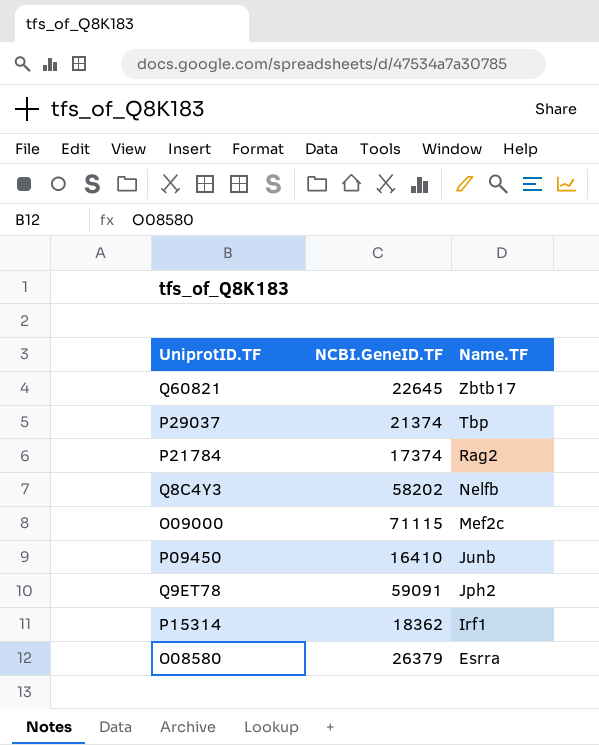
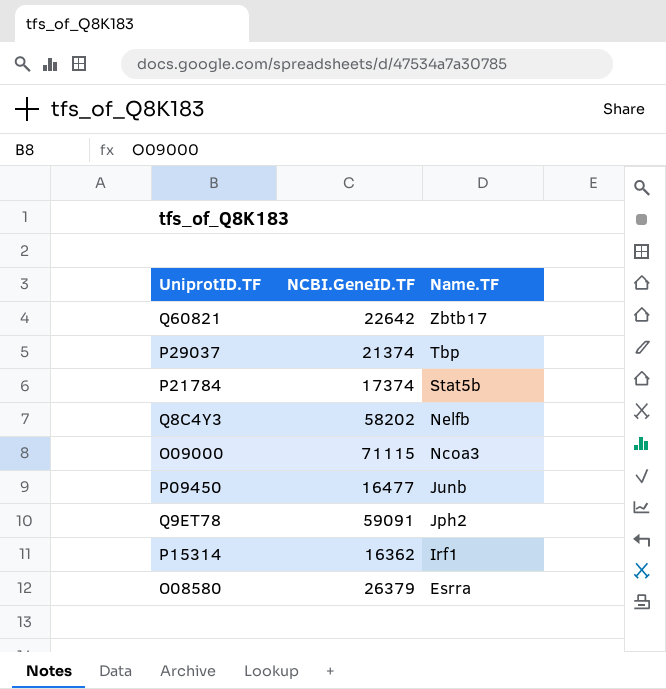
Q60821 | NCBI.GeneID.TF: 22645 -> 22642
P21784 | Name.TF: Rag2 -> Stat5b
O09000 | Name.TF: Mef2c -> Ncoa3
P09450 | NCBI.GeneID.TF: 16410 -> 16477
P15314 | NCBI.GeneID.TF: 18362 -> 16362

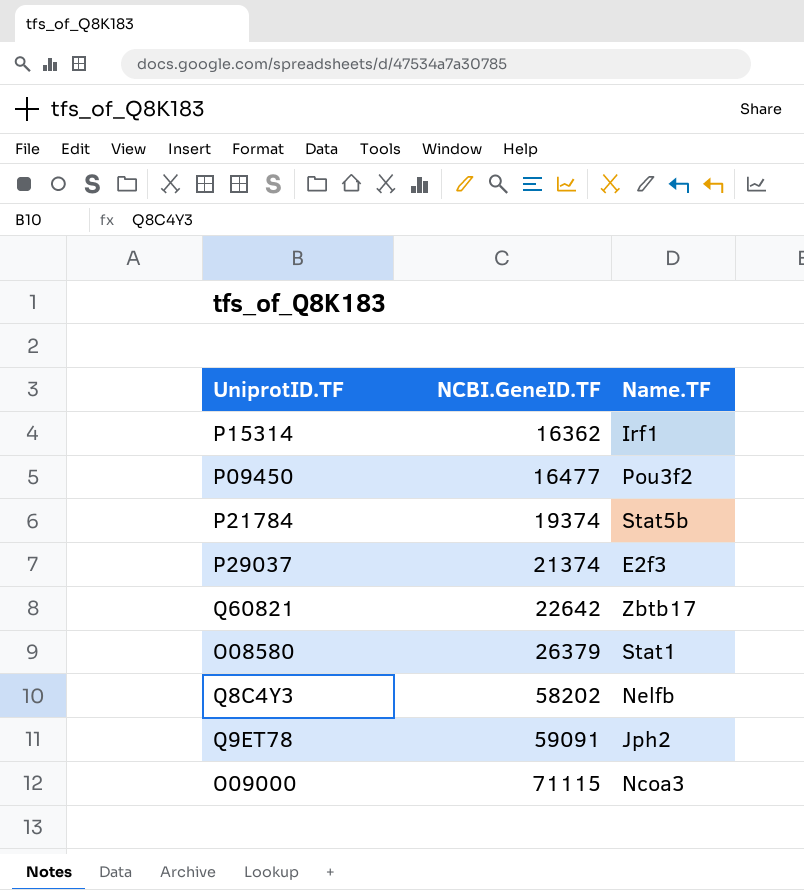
row order: Name.TF descending -> NCBI.GeneID.TF ascending
P09450 | Name.TF: Junb -> Pou3f2
P21784 | NCBI.GeneID.TF: 17374 -> 19374
P29037 | Name.TF: Tbp -> E2f3
O08580 | Name.TF: Esrra -> Stat1

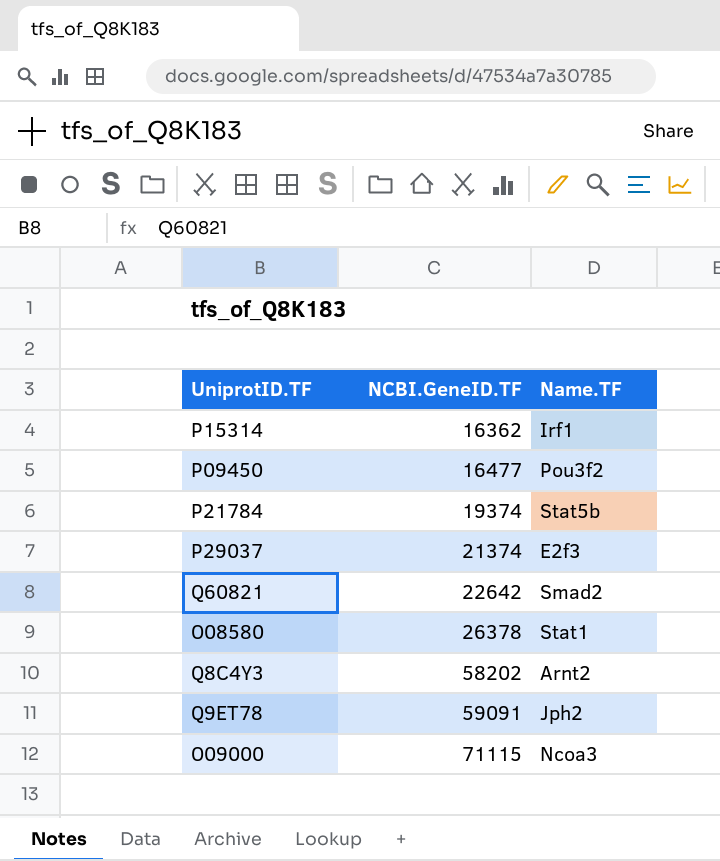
Q60821 | Name.TF: Zbtb17 -> Smad2
O08580 | NCBI.GeneID.TF: 26379 -> 26378
Q8C4Y3 | Name.TF: Nelfb -> Arnt2

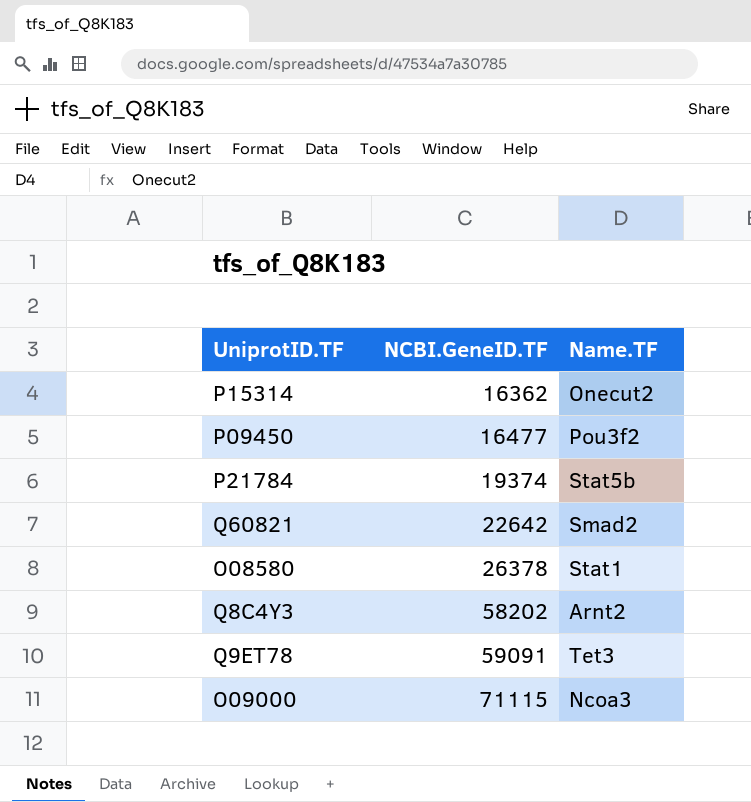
row P29037: 21374 | E2f3 -> none
P15314 | Name.TF: Irf1 -> Onecut2
Q9ET78 | Name.TF: Jph2 -> Tet3

